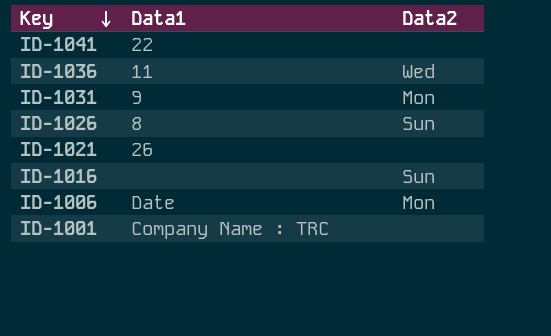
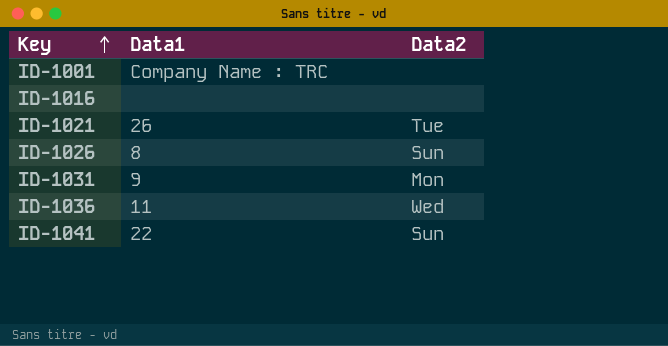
row order: Key descending -> Key ascending
row ID-1006: Date | Mon -> none
ID-1016 | Data2: Sun -> none
ID-1021 | Data2: none -> Tue
ID-1041 | Data2: none -> Sun

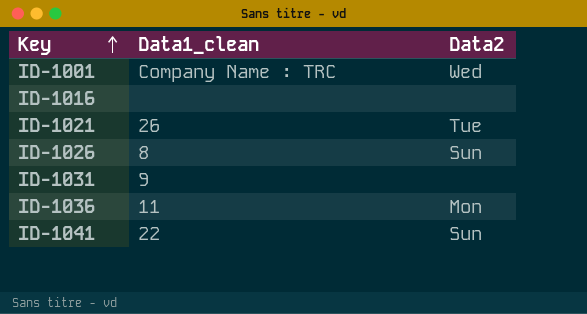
column name: Data1 -> Data1_clean
ID-1001 | Data2: none -> Wed
ID-1031 | Data2: Mon -> none
ID-1036 | Data2: Wed -> Mon

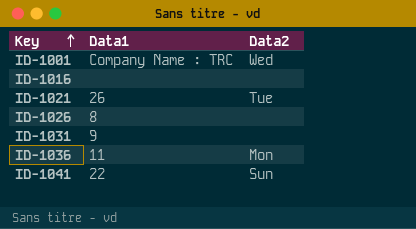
column name: Data1_clean -> Data1
ID-1026 | Data2: Sun -> none

